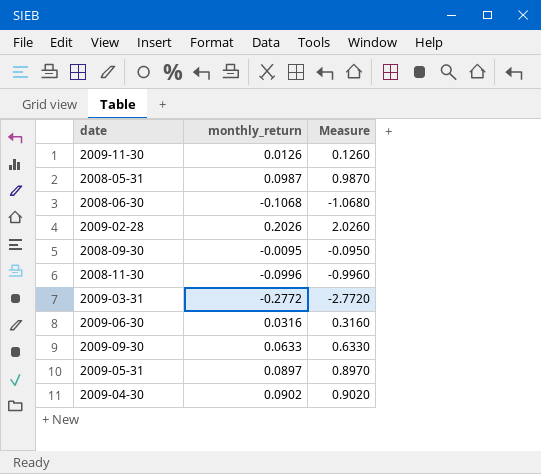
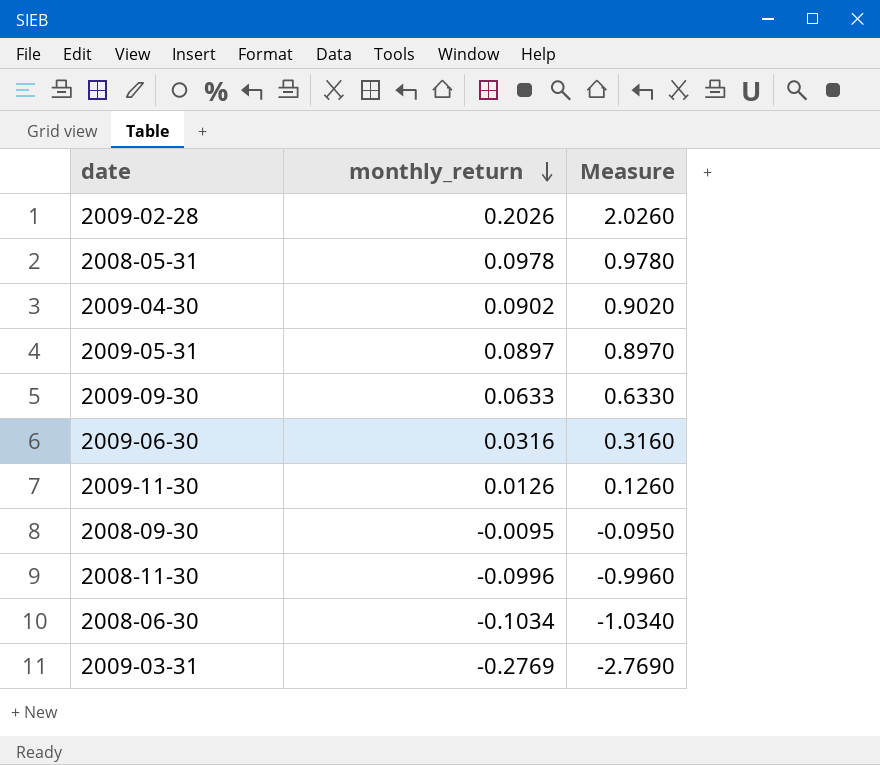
row order: none -> monthly_return descending
2008-05-31 | monthly_return: 0.0987 -> 0.0978
2008-05-31 | Measure: 0.9870 -> 0.9780
2008-06-30 | monthly_return: -0.1068 -> -0.1034
2008-06-30 | Measure: -1.0680 -> -1.0340
2009-03-31 | monthly_return: -0.2772 -> -0.2769
2009-03-31 | Measure: -2.7720 -> -2.7690

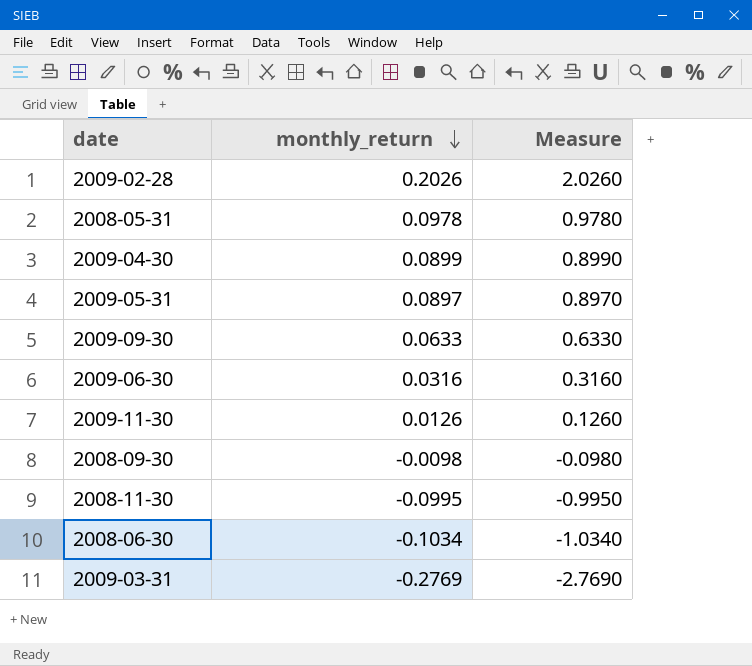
2009-04-30 | monthly_return: 0.0902 -> 0.0899
2009-04-30 | Measure: 0.9020 -> 0.8990
2008-09-30 | monthly_return: -0.0095 -> -0.0098
2008-09-30 | Measure: -0.0950 -> -0.0980
2008-11-30 | monthly_return: -0.0996 -> -0.0995
2008-11-30 | Measure: -0.9960 -> -0.9950

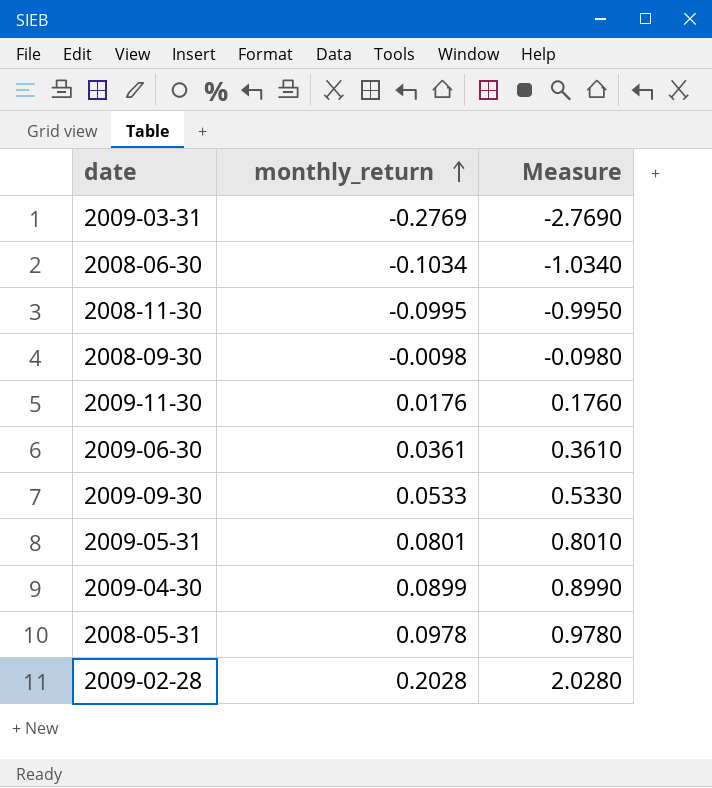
row order: monthly_return descending -> monthly_return ascending
2009-11-30 | monthly_return: 0.0126 -> 0.0176
2009-11-30 | Measure: 0.1260 -> 0.1760
2009-06-30 | monthly_return: 0.0316 -> 0.0361
2009-06-30 | Measure: 0.3160 -> 0.3610
2009-09-30 | monthly_return: 0.0633 -> 0.0533
2009-09-30 | Measure: 0.6330 -> 0.5330
2009-05-31 | monthly_return: 0.0897 -> 0.0801
2009-05-31 | Measure: 0.8970 -> 0.8010
2009-02-28 | monthly_return: 0.2026 -> 0.2028
2009-02-28 | Measure: 2.0260 -> 2.0280

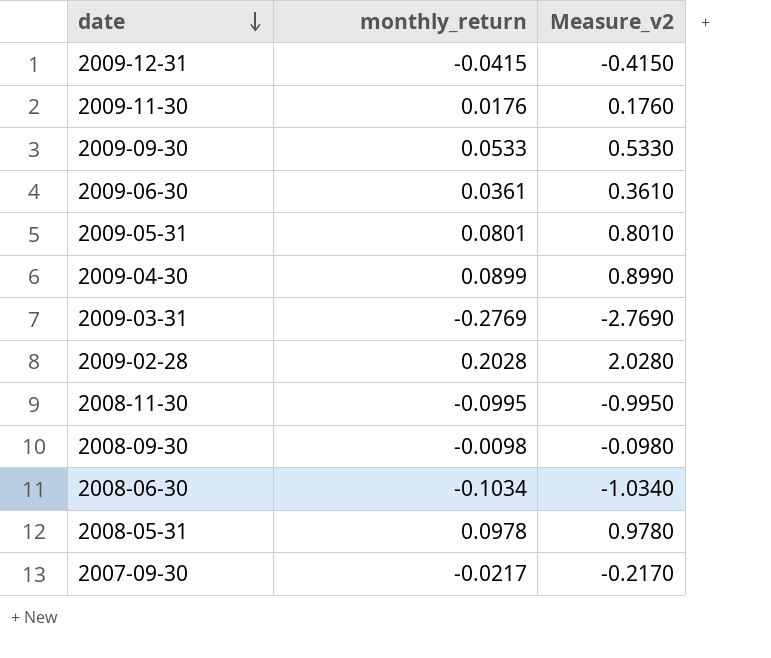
row order: monthly_return ascending -> date descending
column name: Measure -> Measure_v2
row 2009-12-31: none -> -0.0415 | -0.4150
row 2007-09-30: none -> -0.0217 | -0.2170

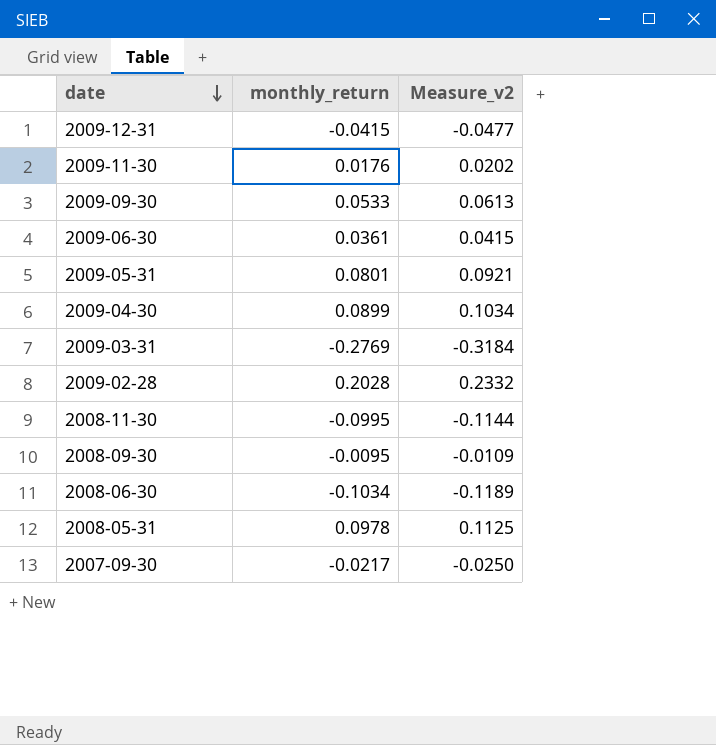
column Measure_v2 | formula: [monthly_return] * 10 -> [monthly_return] * 1.15
2008-09-30 | monthly_return: -0.0098 -> -0.0095

